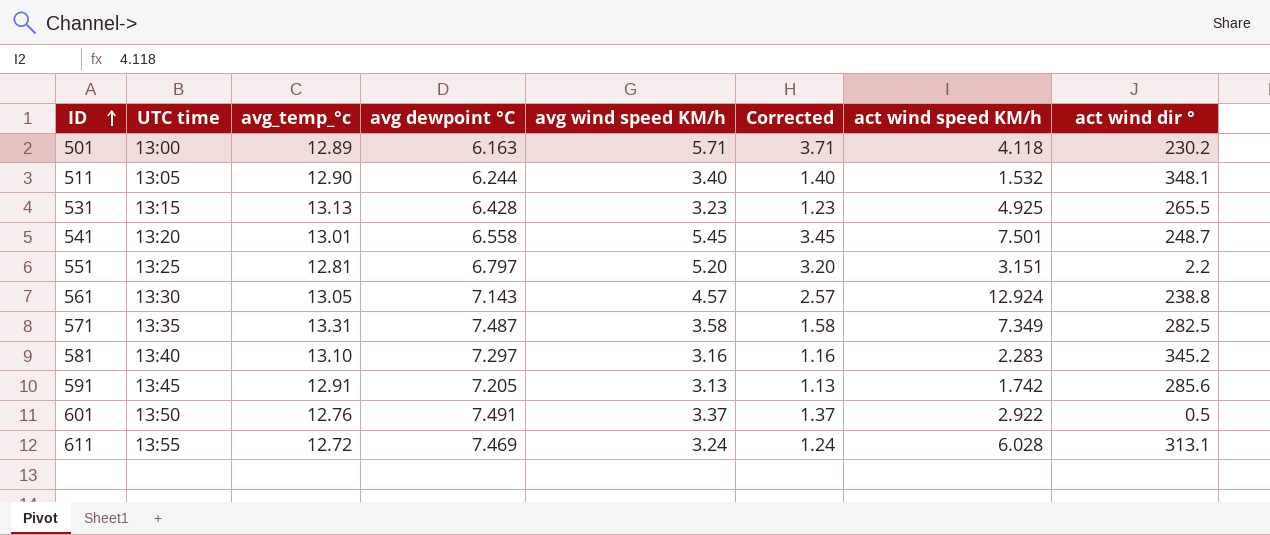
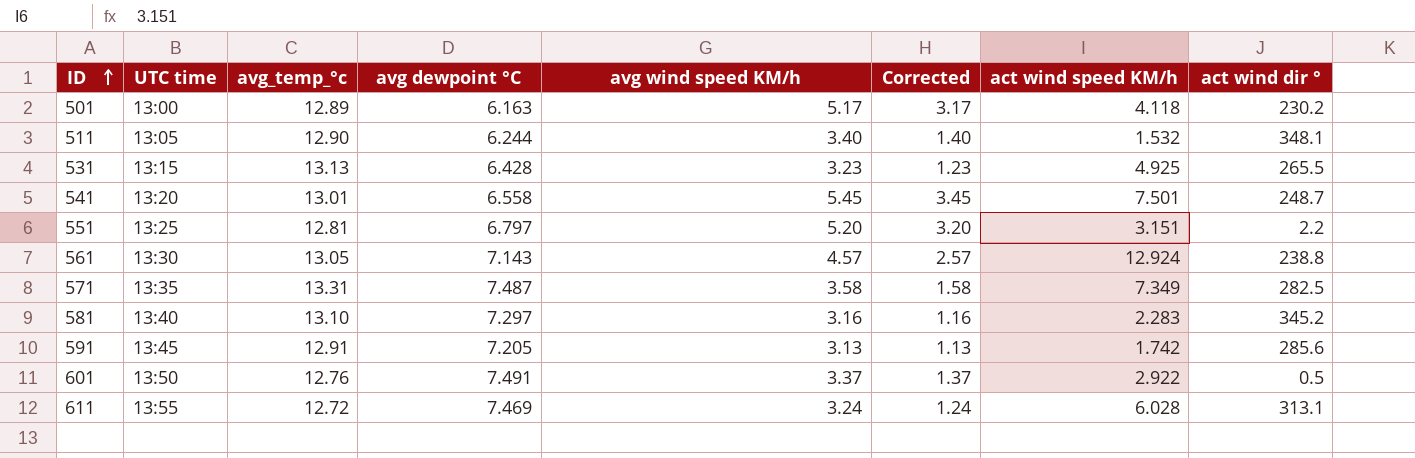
501 | avg wind speed KM/h: 5.71 -> 5.17
501 | Corrected: 3.71 -> 3.17

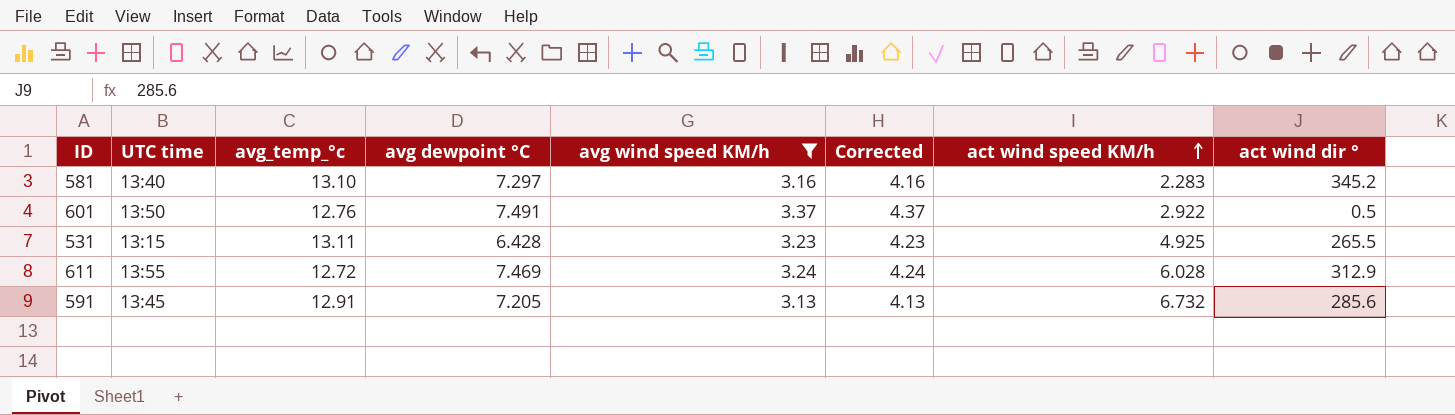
filter: none -> avg wind speed KM/h <= 3.37
row order: ID ascending -> act wind speed KM/h ascending
column Corrected | formula: [avg wind speed KM/h] - 2 -> [avg wind speed KM/h] + 1
531 | avg_temp_°c: 13.13 -> 13.11
611 | act wind dir °: 313.1 -> 312.9
591 | act wind speed KM/h: 1.742 -> 6.732

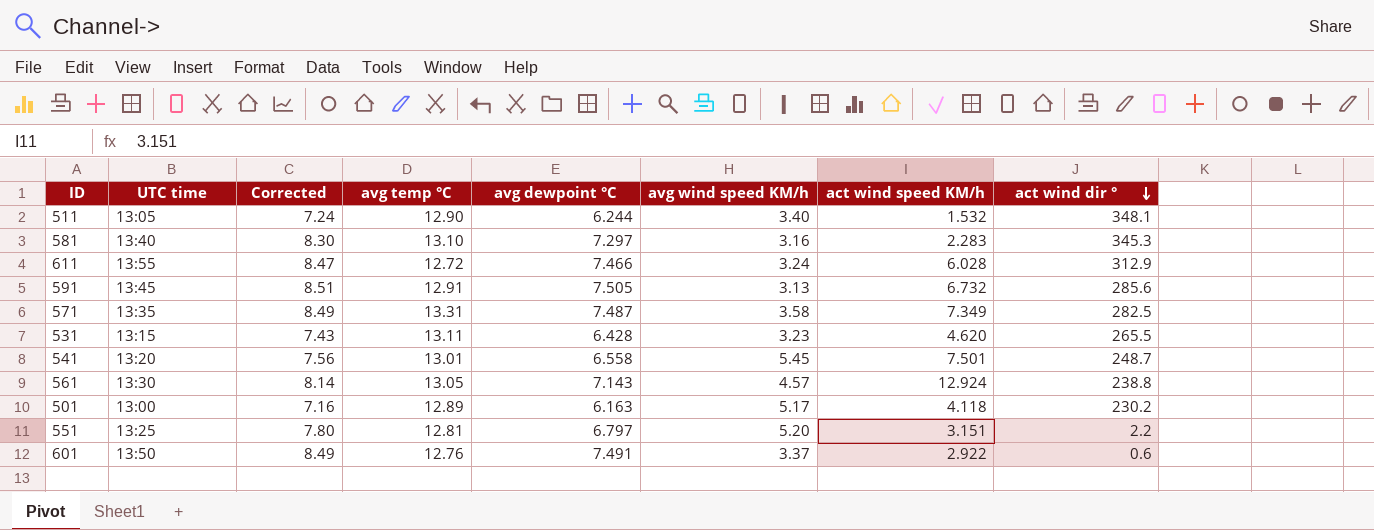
filter: avg wind speed KM/h <= 3.37 -> none
row order: act wind speed KM/h ascending -> act wind dir ° descending
column Corrected | formula: [avg wind speed KM/h] + 1 -> [avg dewpoint °C] + 1
column Corrected | position: 6 -> 3
column name: avg_temp_°c -> avg temp °C
581 | act wind dir °: 345.2 -> 345.3
611 | avg dewpoint °C: 7.469 -> 7.466
591 | avg dewpoint °C: 7.205 -> 7.505
531 | act wind speed KM/h: 4.925 -> 4.620
601 | act wind dir °: 0.5 -> 0.6

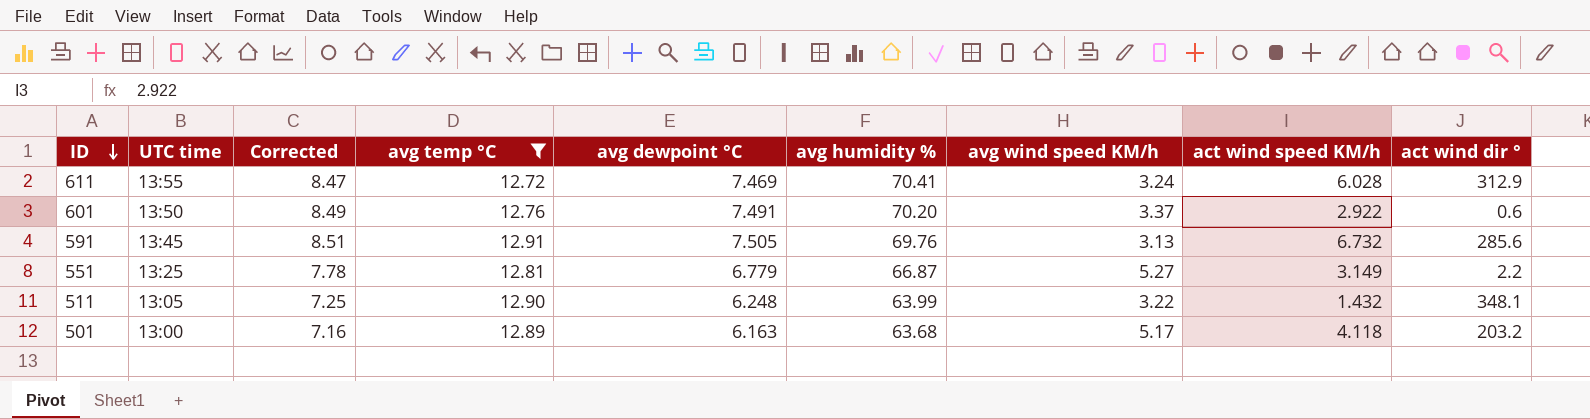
filter: none -> avg temp °C <= 12.91
row order: act wind dir ° descending -> ID descending
column avg humidity % | position: none -> 6
611 | avg dewpoint °C: 7.466 -> 7.469
551 | Corrected: 7.80 -> 7.78
551 | avg dewpoint °C: 6.797 -> 6.779
551 | avg wind speed KM/h: 5.20 -> 5.27
551 | act wind speed KM/h: 3.151 -> 3.149
511 | Corrected: 7.24 -> 7.25
511 | avg dewpoint °C: 6.244 -> 6.248
511 | avg wind speed KM/h: 3.40 -> 3.22
511 | act wind speed KM/h: 1.532 -> 1.432
501 | act wind dir °: 230.2 -> 203.2

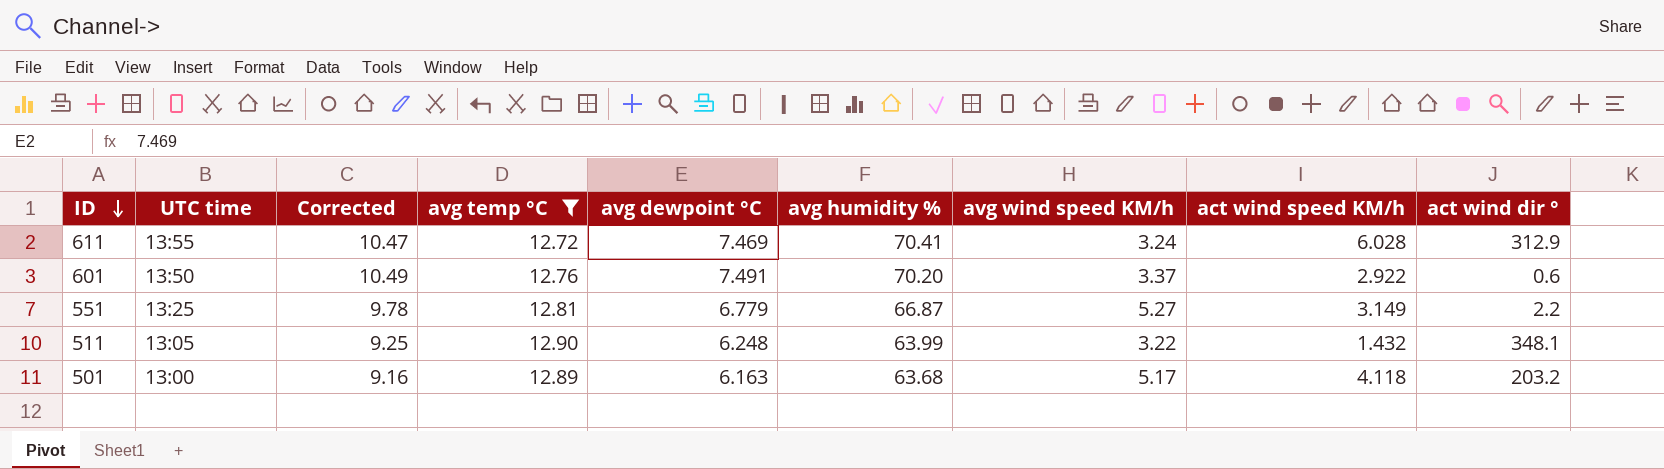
column Corrected | formula: [avg dewpoint °C] + 1 -> [avg dewpoint °C] + 3
row 591: 13:45 | 8.51 | 12.91 | 7.505 | 69.76 | 3.13 | 6.732 | 285.6 -> none

